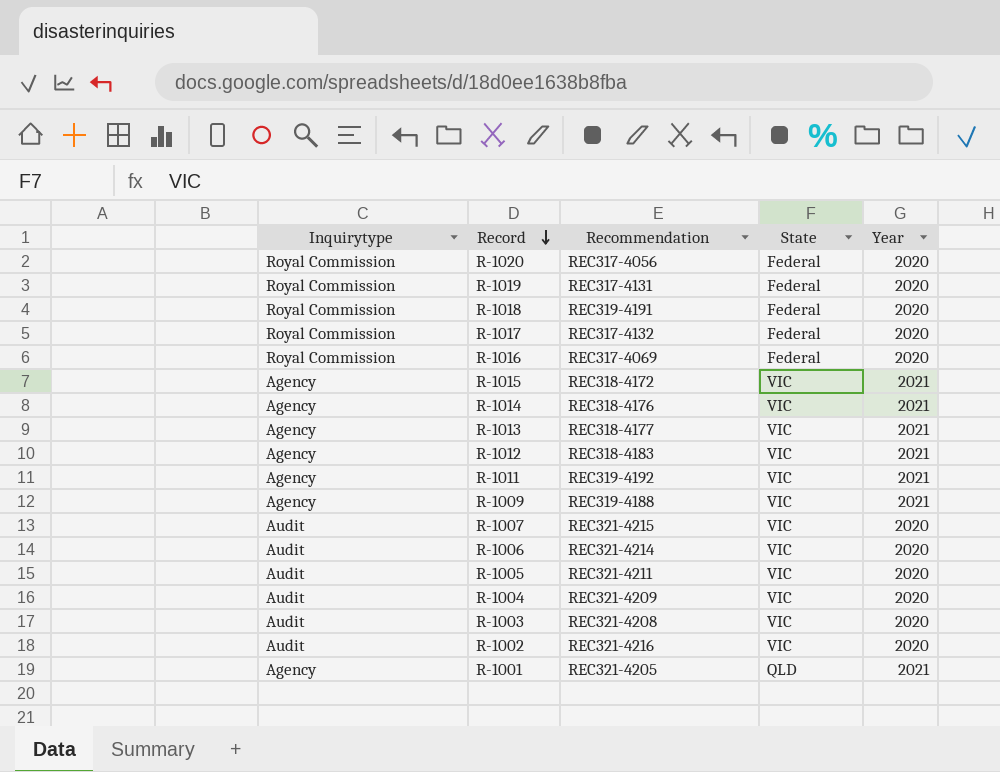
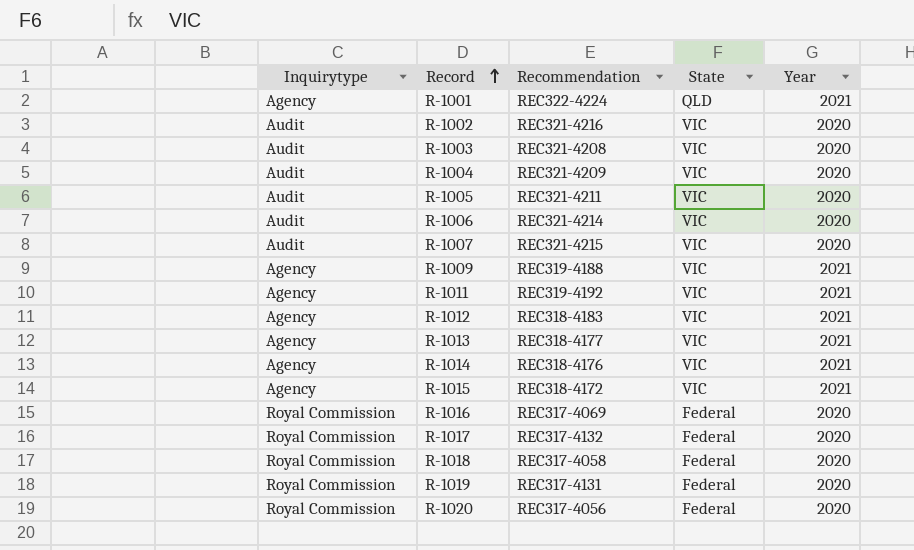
row order: Record descending -> Record ascending
R-1001 | Recommendation: REC321-4205 -> REC322-4224
R-1018 | Recommendation: REC319-4191 -> REC317-4058

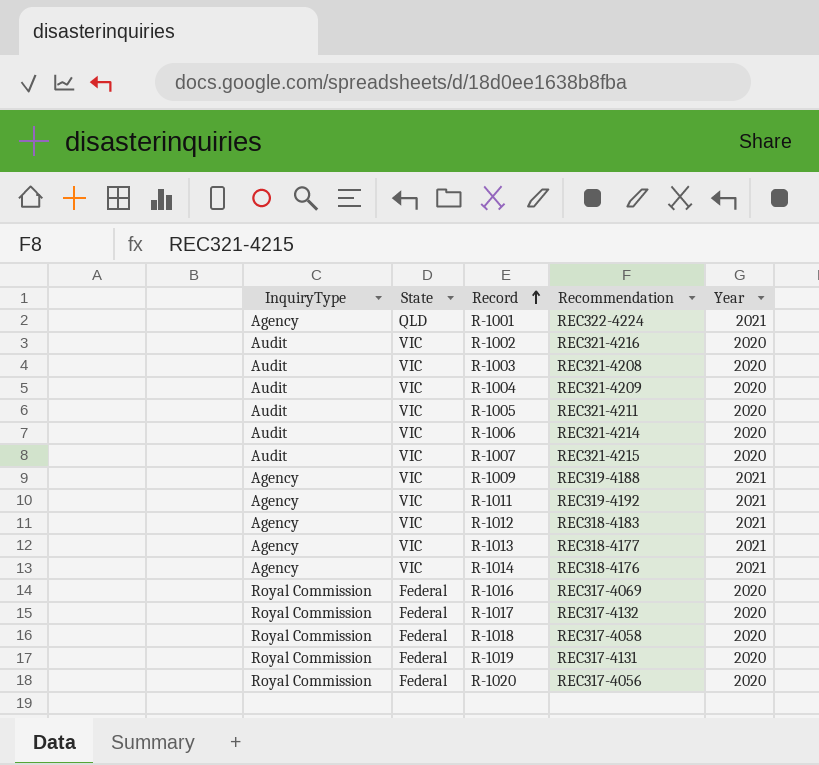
column name: Inquirytype -> InquiryType
column State | position: 4 -> 2
row R-1015: Agency | REC318-4172 | VIC | 2021 -> none

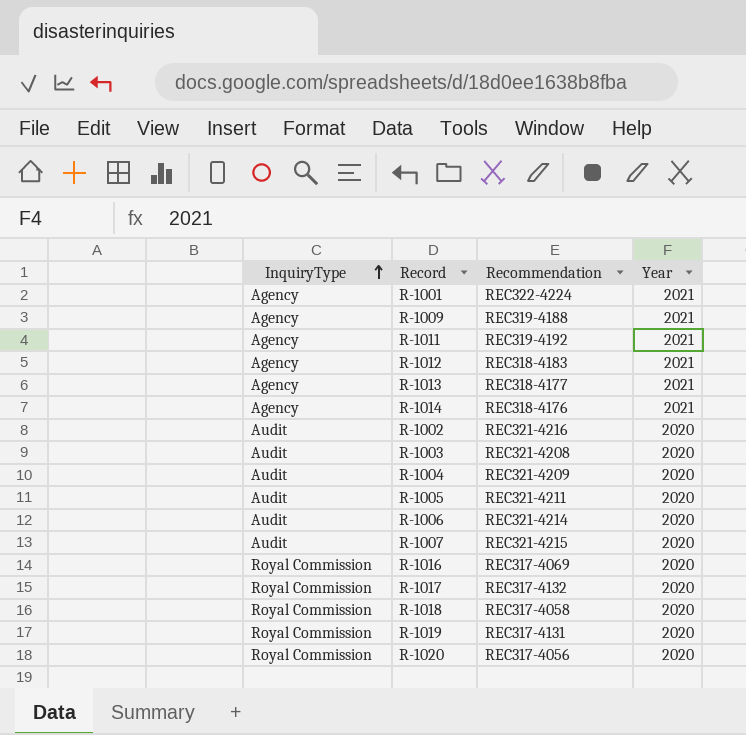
row order: Record ascending -> InquiryType ascending
column State | position: 2 -> none

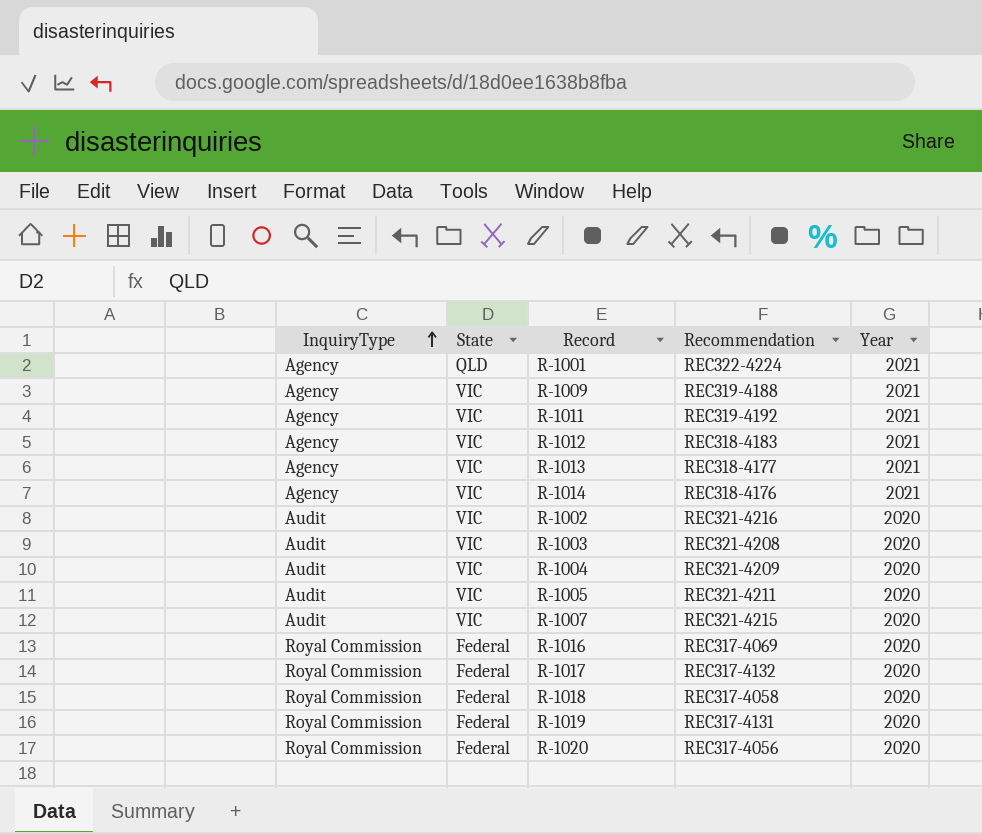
column State | position: none -> 2
row R-1006: Audit | REC321-4214 | 2020 -> none

